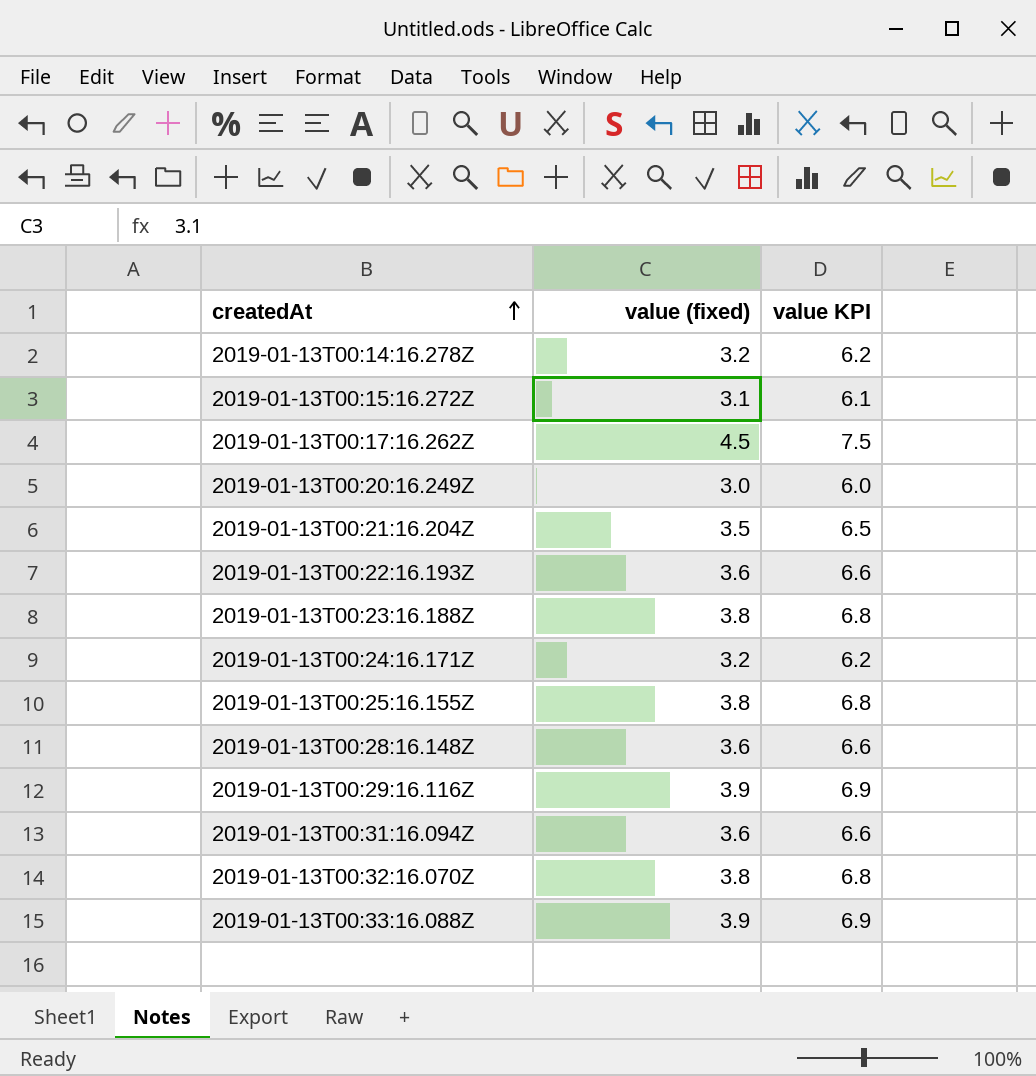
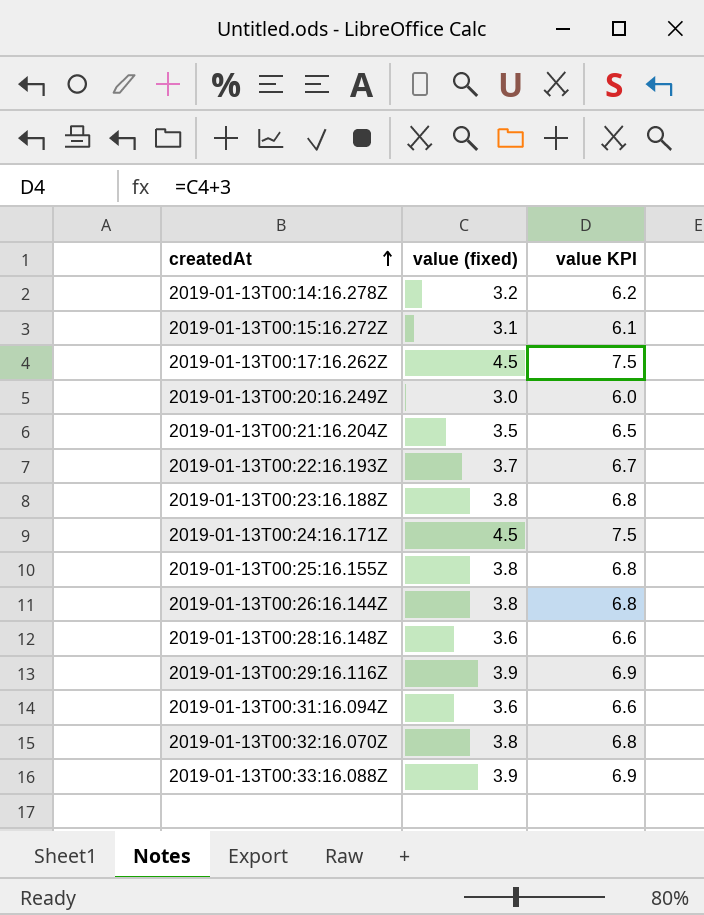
2019-01-13T00:22:16.193Z | value (fixed): 3.6 -> 3.7
2019-01-13T00:22:16.193Z | value KPI: 6.6 -> 6.7
2019-01-13T00:24:16.171Z | value (fixed): 3.2 -> 4.5
2019-01-13T00:24:16.171Z | value KPI: 6.2 -> 7.5
row 2019-01-13T00:26:16.144Z: none -> 3.8 | 6.8

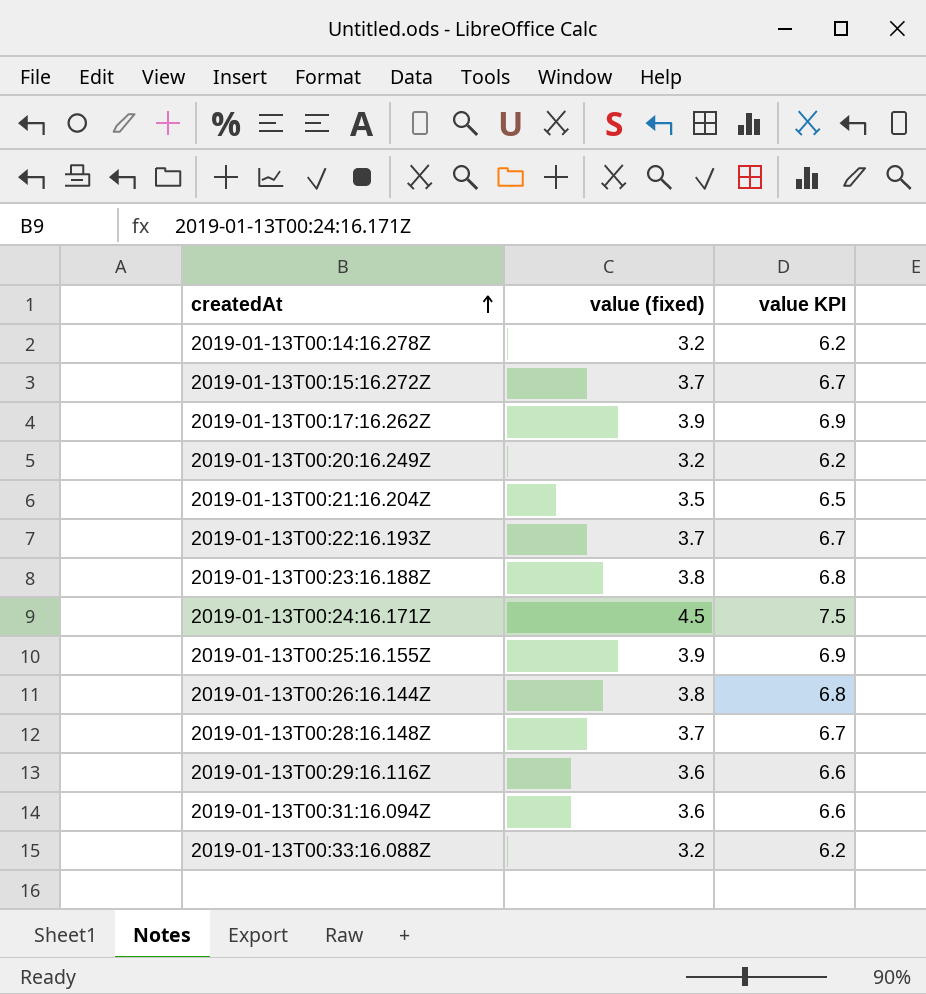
row 2019-01-13T00:32:16.070Z: 3.8 | 6.8 -> none
2019-01-13T00:15:16.272Z | value (fixed): 3.1 -> 3.7
2019-01-13T00:15:16.272Z | value KPI: 6.1 -> 6.7
2019-01-13T00:17:16.262Z | value (fixed): 4.5 -> 3.9
2019-01-13T00:17:16.262Z | value KPI: 7.5 -> 6.9
2019-01-13T00:20:16.249Z | value (fixed): 3.0 -> 3.2
2019-01-13T00:20:16.249Z | value KPI: 6.0 -> 6.2
2019-01-13T00:25:16.155Z | value (fixed): 3.8 -> 3.9
2019-01-13T00:25:16.155Z | value KPI: 6.8 -> 6.9
2019-01-13T00:28:16.148Z | value (fixed): 3.6 -> 3.7
2019-01-13T00:28:16.148Z | value KPI: 6.6 -> 6.7
2019-01-13T00:29:16.116Z | value (fixed): 3.9 -> 3.6
2019-01-13T00:29:16.116Z | value KPI: 6.9 -> 6.6
2019-01-13T00:33:16.088Z | value (fixed): 3.9 -> 3.2
2019-01-13T00:33:16.088Z | value KPI: 6.9 -> 6.2

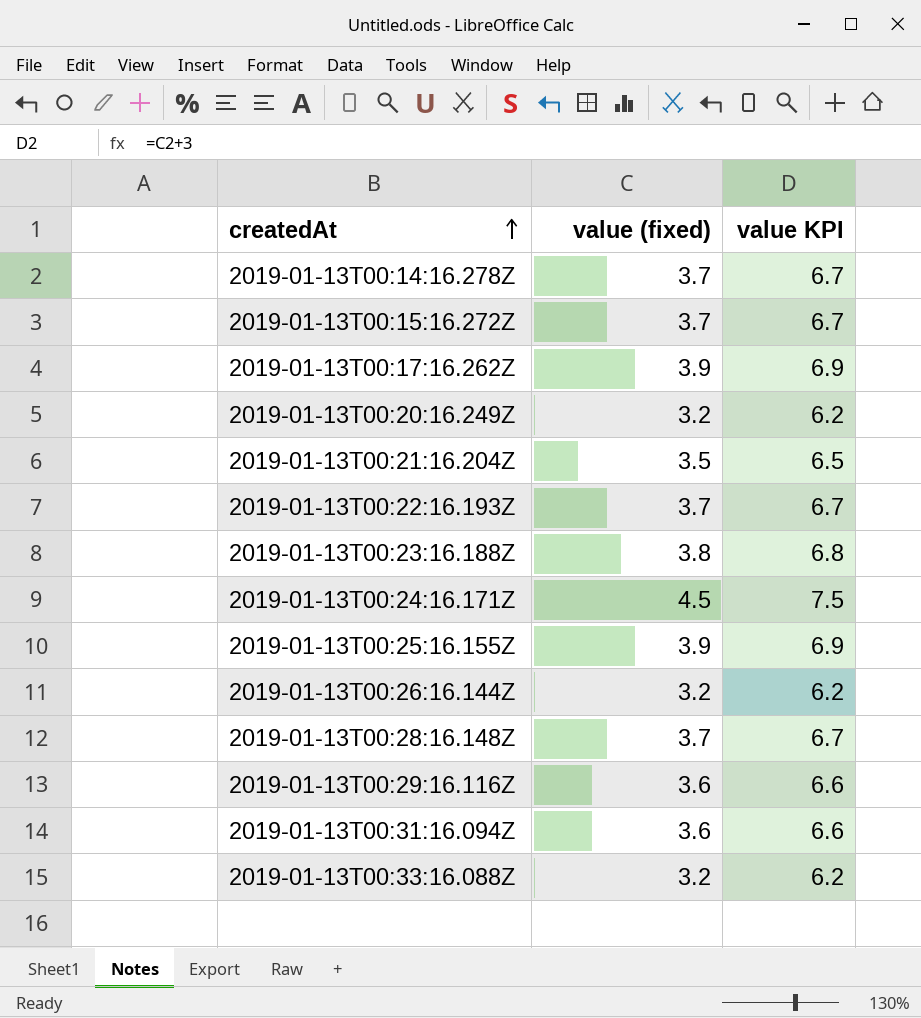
2019-01-13T00:14:16.278Z | value (fixed): 3.2 -> 3.7
2019-01-13T00:14:16.278Z | value KPI: 6.2 -> 6.7
2019-01-13T00:26:16.144Z | value (fixed): 3.8 -> 3.2
2019-01-13T00:26:16.144Z | value KPI: 6.8 -> 6.2

